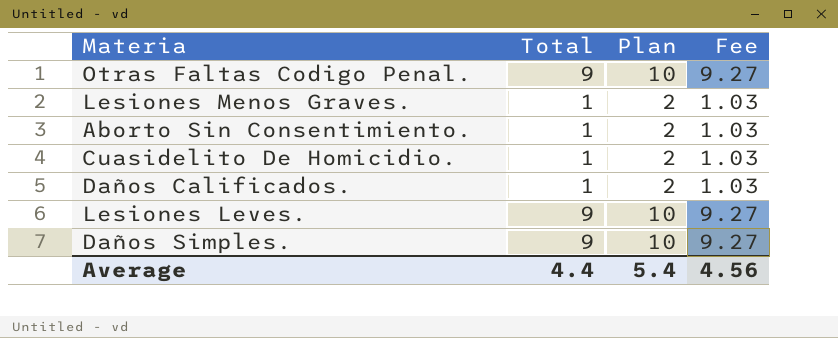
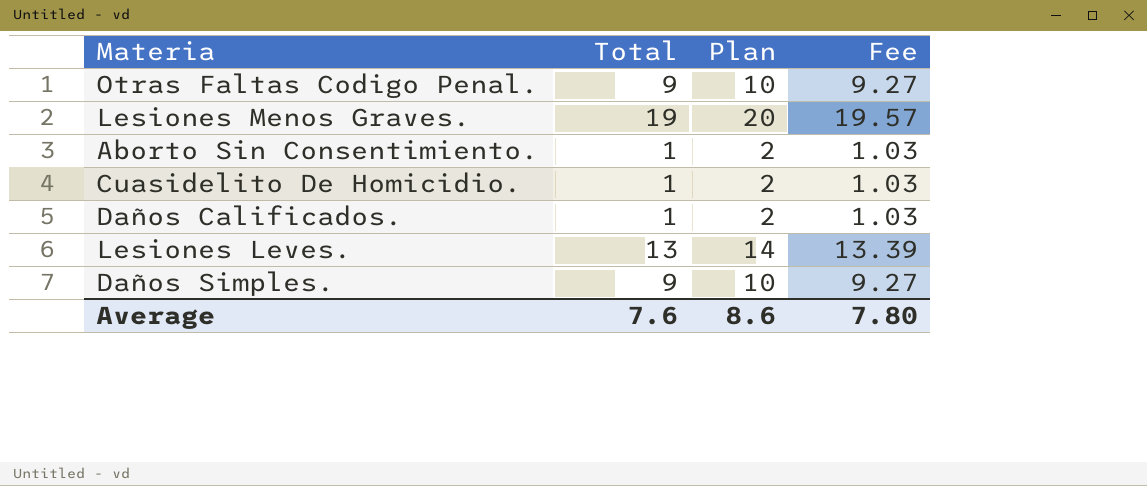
Lesiones Menos Graves. | Total: 1 -> 19
Lesiones Menos Graves. | Plan: 2 -> 20
Lesiones Menos Graves. | Fee: 1.03 -> 19.57
Lesiones Leves. | Total: 9 -> 13
Lesiones Leves. | Plan: 10 -> 14
Lesiones Leves. | Fee: 9.27 -> 13.39
Average | Total: 4.4 -> 7.6
Average | Plan: 5.4 -> 8.6
Average | Fee: 4.56 -> 7.80

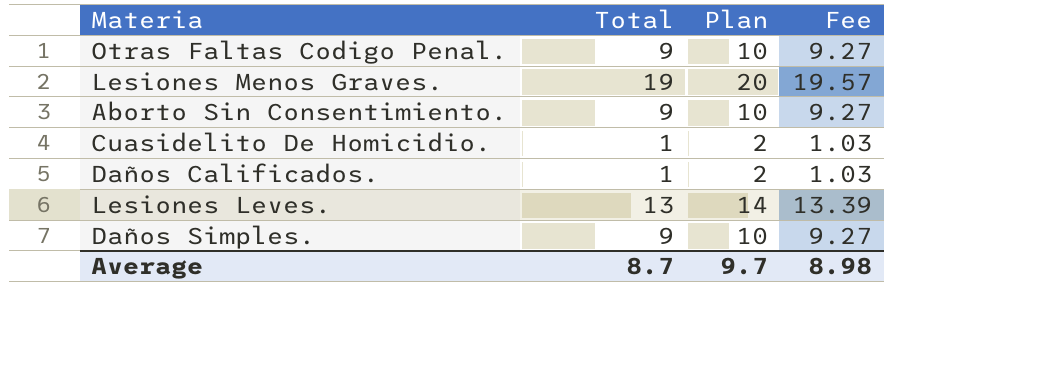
Aborto Sin Consentimiento. | Total: 1 -> 9
Aborto Sin Consentimiento. | Plan: 2 -> 10
Aborto Sin Consentimiento. | Fee: 1.03 -> 9.27
Average | Total: 7.6 -> 8.7
Average | Plan: 8.6 -> 9.7
Average | Fee: 7.80 -> 8.98

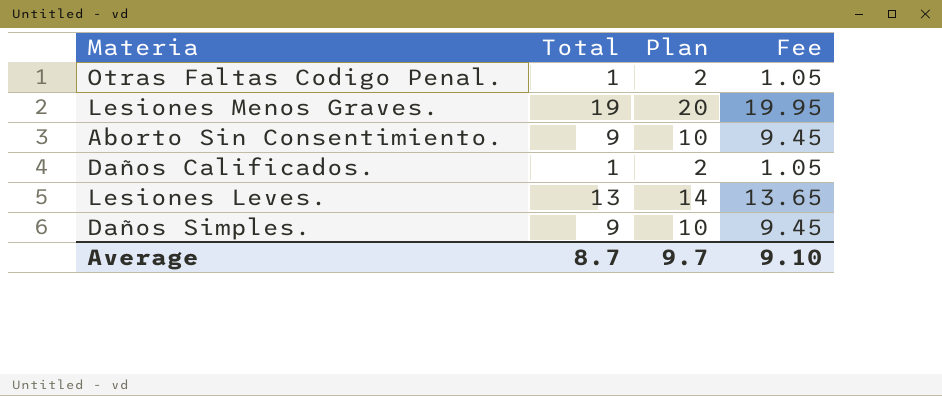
column Fee | formula: [Total] * 1.03 -> [Total] * 1.05
row Cuasidelito De Homicidio.: 1 | 2 | 1.03 -> none
Otras Faltas Codigo Penal. | Total: 9 -> 1
Otras Faltas Codigo Penal. | Plan: 10 -> 2
Average | Fee: 8.98 -> 9.10

